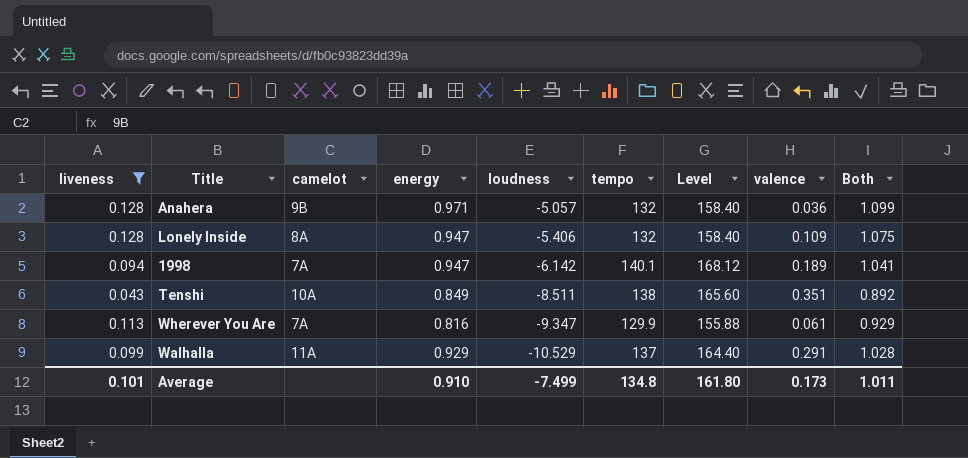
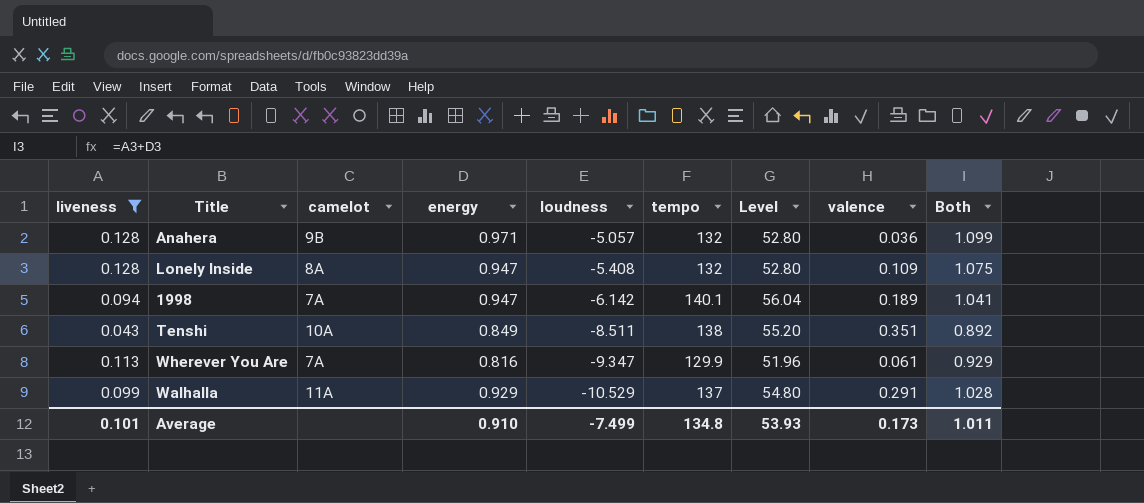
column Level | formula: [tempo] * 1.2 -> [tempo] * 0.4
Lonely Inside | loudness: -5.406 -> -5.408
Average | Level: 161.80 -> 53.93

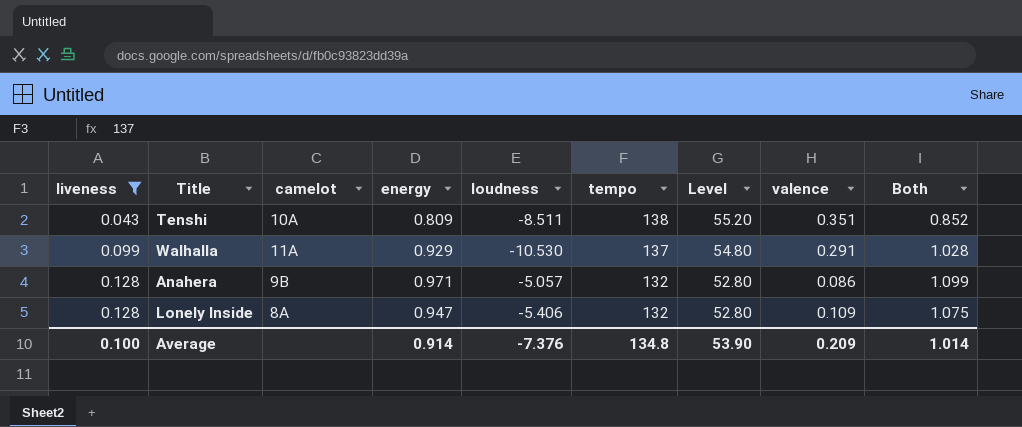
row order: loudness descending -> liveness ascending
row 1998: 0.094 | 7A | 0.947 | -6.142 | 140.1 | 56.04 | 0.189 | 1.041 -> none
row Wherever You Are: 0.113 | 7A | 0.816 | -9.347 | 129.9 | 51.96 | 0.061 | 0.929 -> none
Tenshi | energy: 0.849 -> 0.809
Tenshi | Both: 0.892 -> 0.852
Walhalla | loudness: -10.529 -> -10.530
Anahera | valence: 0.036 -> 0.086
Lonely Inside | loudness: -5.408 -> -5.406
Average | liveness: 0.101 -> 0.100
Average | energy: 0.910 -> 0.914
Average | loudness: -7.499 -> -7.376
Average | Level: 53.93 -> 53.90
Average | valence: 0.173 -> 0.209
Average | Both: 1.011 -> 1.014

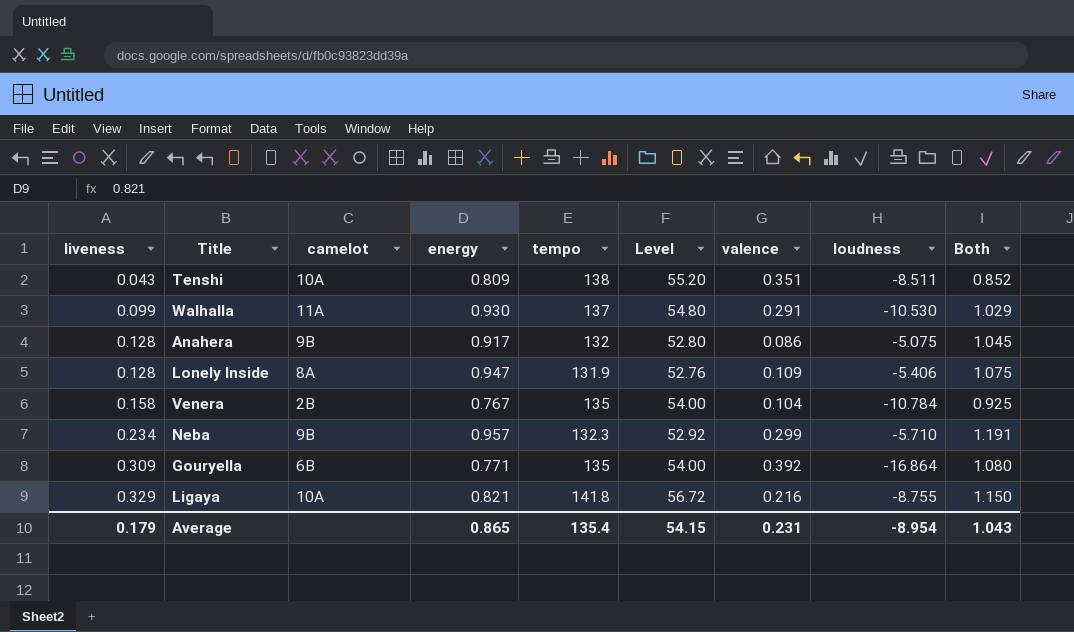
filter: liveness <= 0.128 -> none
column loudness | position: 5 -> 8
Walhalla | energy: 0.929 -> 0.930
Walhalla | Both: 1.028 -> 1.029
Anahera | energy: 0.971 -> 0.917
Anahera | loudness: -5.057 -> -5.075
Anahera | Both: 1.099 -> 1.045
Lonely Inside | tempo: 132 -> 131.9
Lonely Inside | Level: 52.80 -> 52.76
Average | liveness: 0.100 -> 0.179
Average | energy: 0.914 -> 0.865
Average | tempo: 134.8 -> 135.4
Average | Level: 53.90 -> 54.15
Average | valence: 0.209 -> 0.231
Average | loudness: -7.376 -> -8.954
Average | Both: 1.014 -> 1.043

